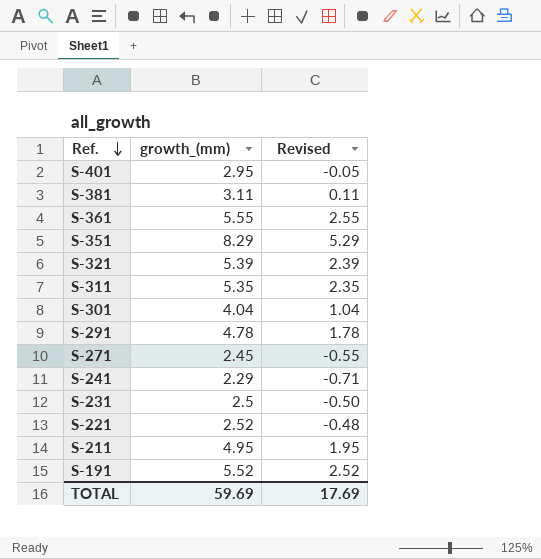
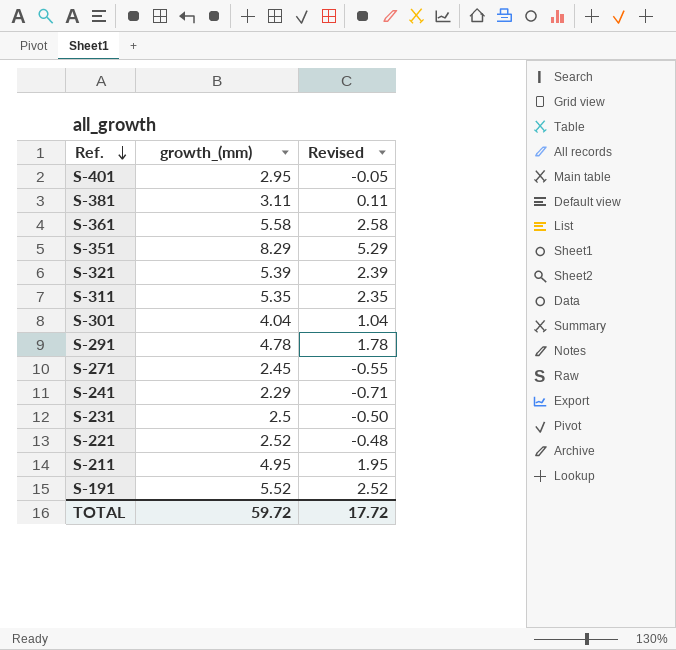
S-361 | growth_(mm): 5.55 -> 5.58
S-361 | Revised: 2.55 -> 2.58
TOTAL | growth_(mm): 59.69 -> 59.72
TOTAL | Revised: 17.69 -> 17.72

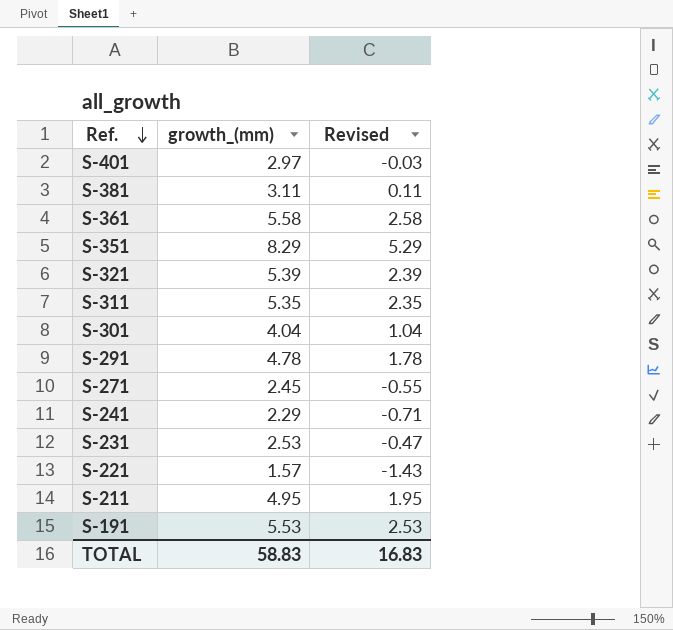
S-401 | growth_(mm): 2.95 -> 2.97
S-401 | Revised: -0.05 -> -0.03
S-231 | growth_(mm): 2.5 -> 2.53
S-231 | Revised: -0.50 -> -0.47
S-221 | growth_(mm): 2.52 -> 1.57
S-221 | Revised: -0.48 -> -1.43
S-191 | growth_(mm): 5.52 -> 5.53
S-191 | Revised: 2.52 -> 2.53
TOTAL | growth_(mm): 59.72 -> 58.83
TOTAL | Revised: 17.72 -> 16.83

